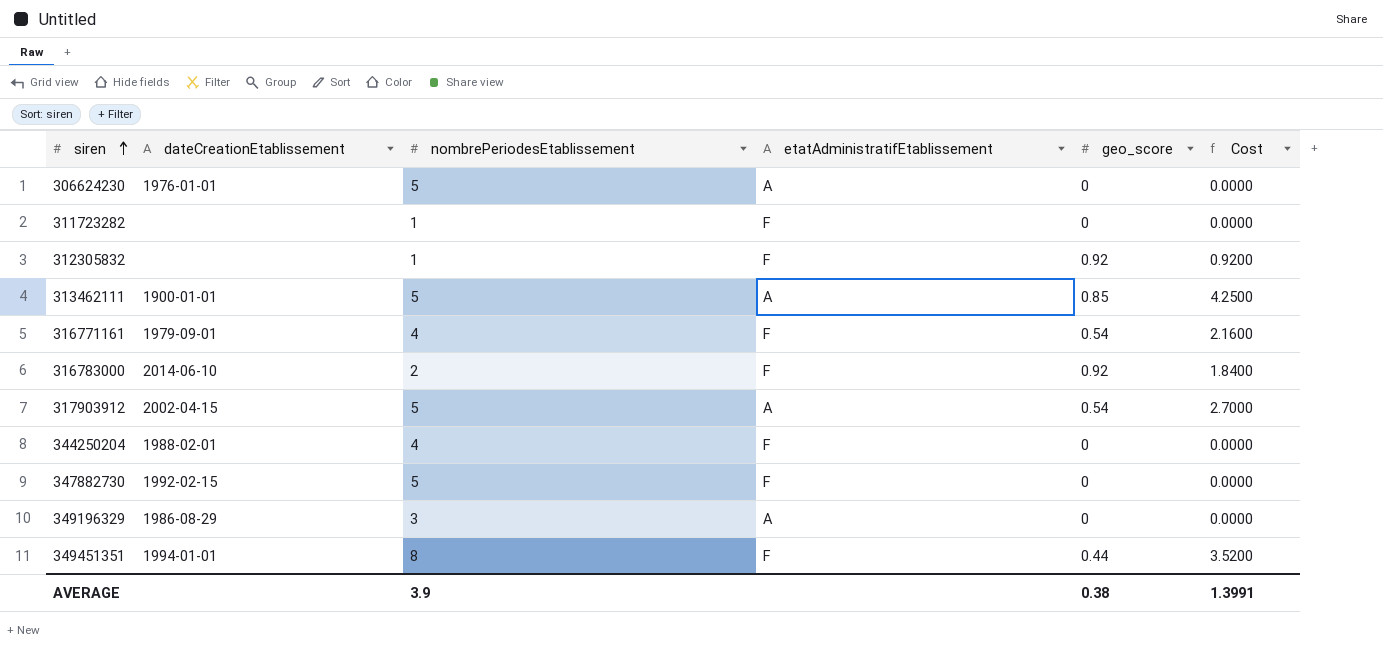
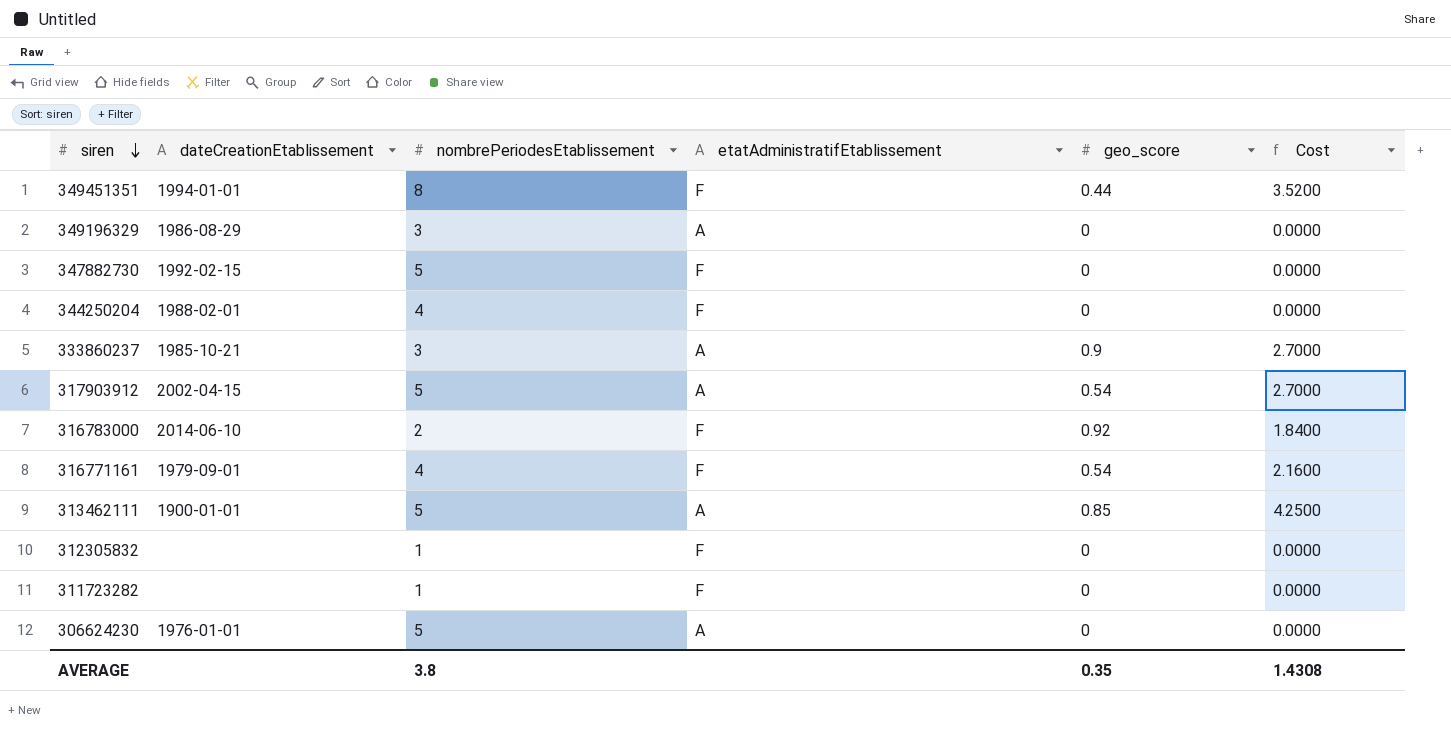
row order: siren ascending -> siren descending
row 333860237: none -> 1985-10-21 | 3 | A | 0.9 | 2.7000
312305832 | geo_score: 0.92 -> 0
312305832 | Cost: 0.9200 -> 0.0000
AVERAGE | nombrePeriodesEtablissement: 3.9 -> 3.8
AVERAGE | geo_score: 0.38 -> 0.35
AVERAGE | Cost: 1.3991 -> 1.4308

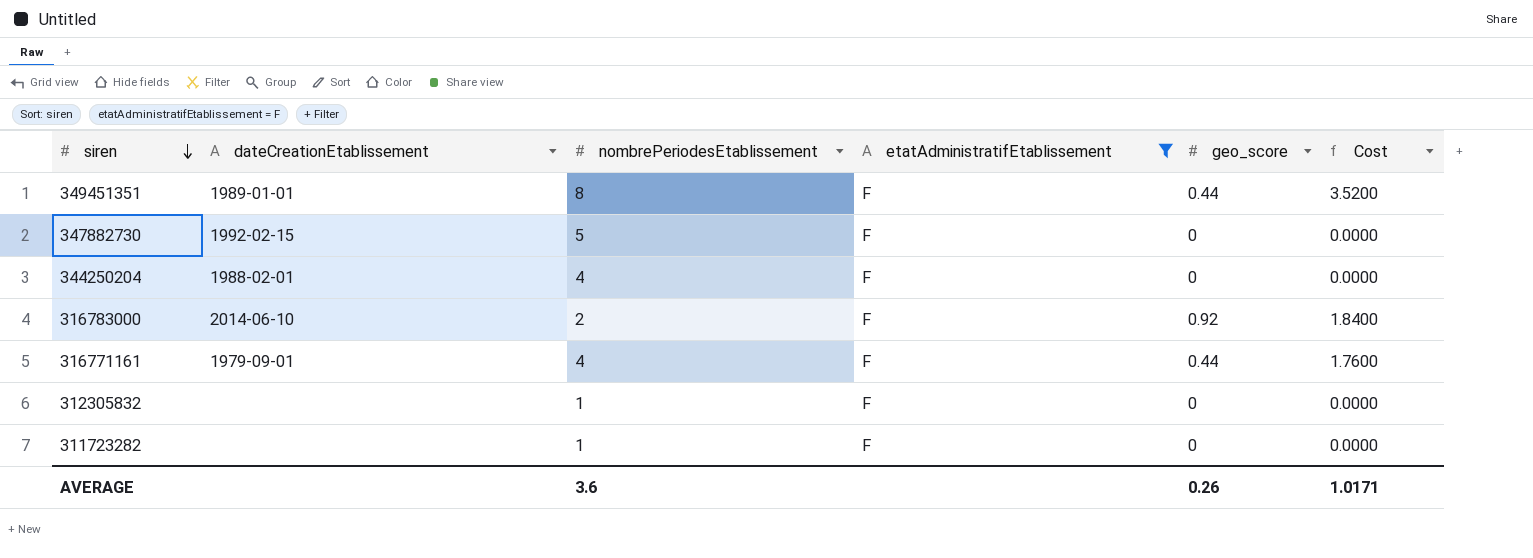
filter: none -> etatAdministratifEtablissement = F
349451351 | dateCreationEtablissement: 1994-01-01 -> 1989-01-01
316771161 | geo_score: 0.54 -> 0.44
316771161 | Cost: 2.1600 -> 1.7600
AVERAGE | nombrePeriodesEtablissement: 3.8 -> 3.6
AVERAGE | geo_score: 0.35 -> 0.26
AVERAGE | Cost: 1.4308 -> 1.0171

